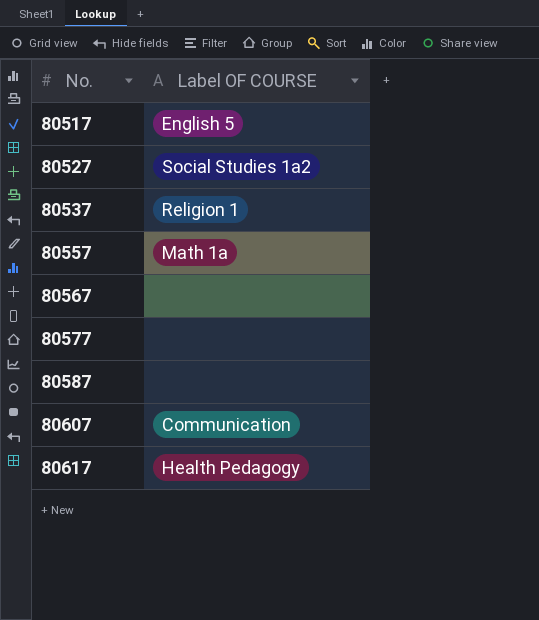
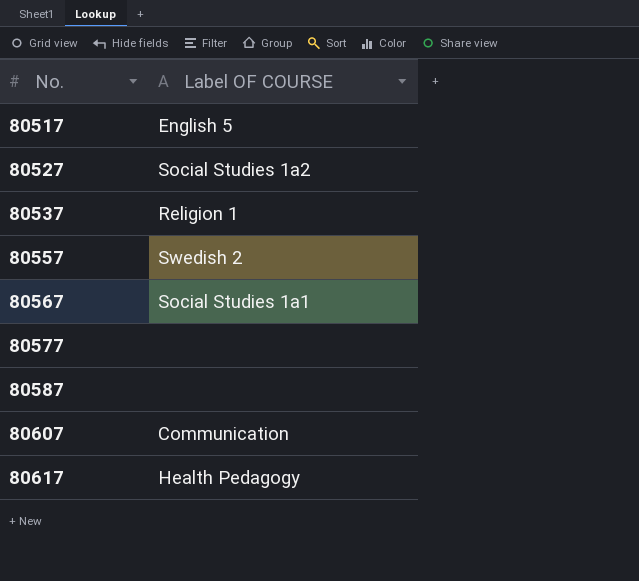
80557 | Label OF COURSE: Math 1a -> Swedish 2
80567 | Label OF COURSE: none -> Social Studies 1a1

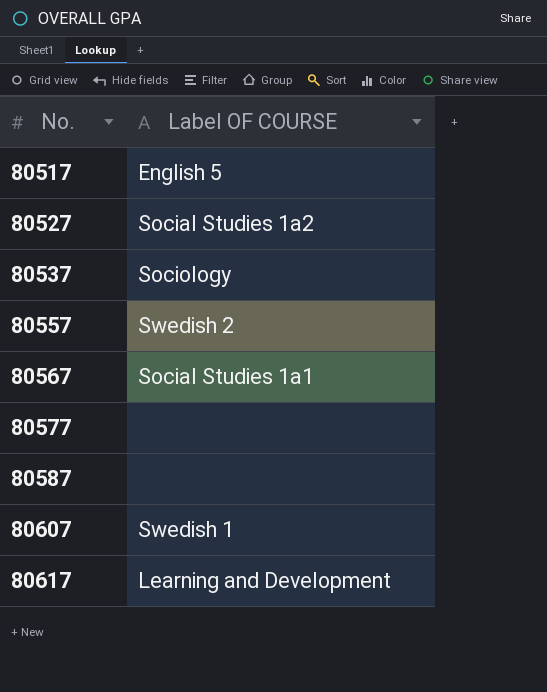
80537 | Label OF COURSE: Religion 1 -> Sociology
80607 | Label OF COURSE: Communication -> Swedish 1
80617 | Label OF COURSE: Health Pedagogy -> Learning and Development

